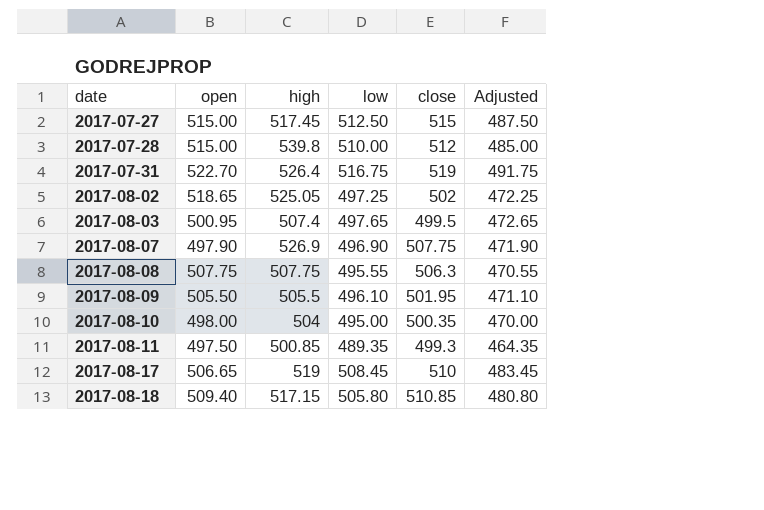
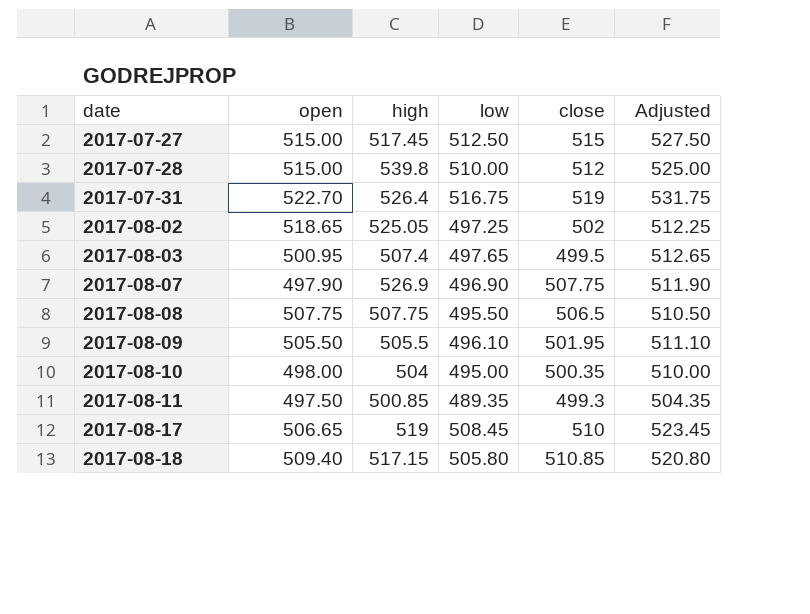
column Adjusted | formula: [low] - 25 -> [low] + 15
2017-08-08 | low: 495.55 -> 495.50
2017-08-08 | close: 506.3 -> 506.5

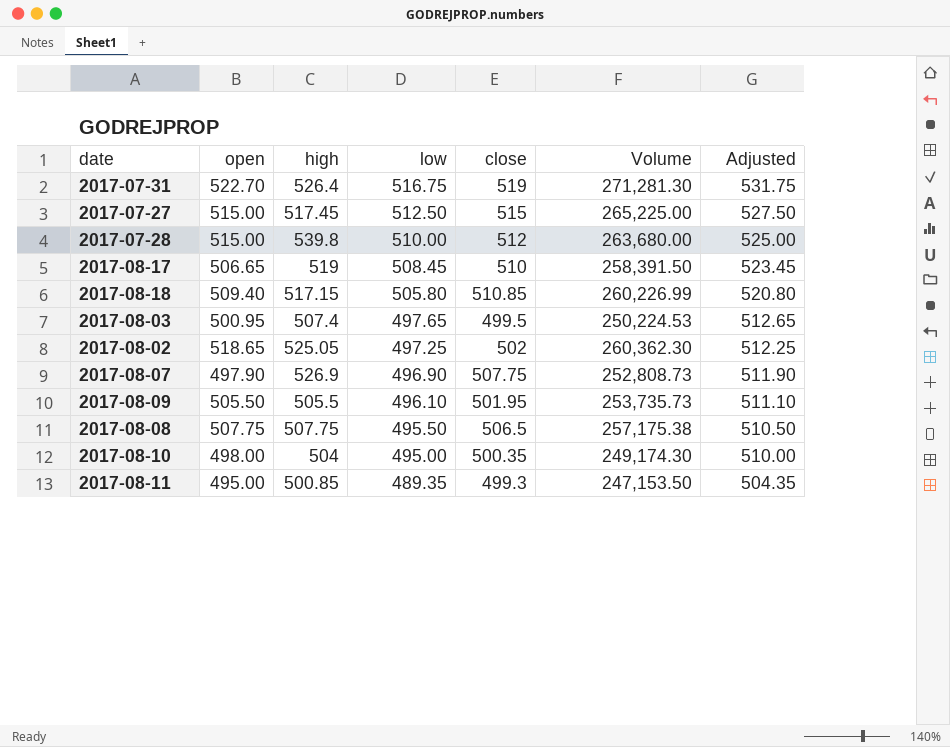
row order: date ascending -> low descending
column Volume | formula: none -> [open] * [close]
2017-08-11 | open: 497.50 -> 495.00

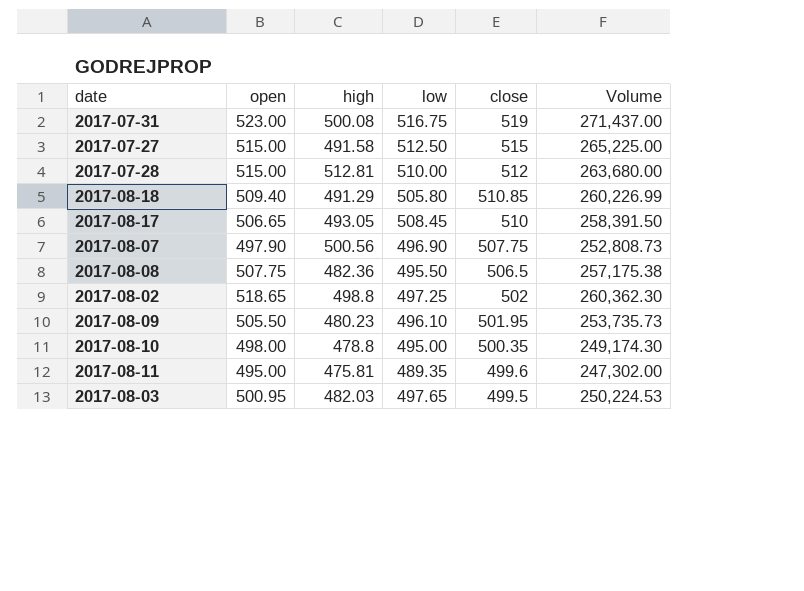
row order: low descending -> close descending
column Adjusted | formula: [low] + 15 -> none
2017-07-31 | open: 522.70 -> 523.00
2017-07-31 | high: 526.4 -> 500.08
2017-07-31 | Volume: 271,281.30 -> 271,437.00
2017-07-27 | high: 517.45 -> 491.58
2017-07-28 | high: 539.8 -> 512.81
2017-08-18 | high: 517.15 -> 491.29
2017-08-17 | high: 519 -> 493.05
2017-08-07 | high: 526.9 -> 500.56
2017-08-08 | high: 507.75 -> 482.36
2017-08-02 | high: 525.05 -> 498.8
2017-08-09 | high: 505.5 -> 480.23
2017-08-10 | high: 504 -> 478.8
2017-08-11 | high: 500.85 -> 475.81
2017-08-11 | close: 499.3 -> 499.6
2017-08-11 | Volume: 247,153.50 -> 247,302.00
2017-08-03 | high: 507.4 -> 482.03

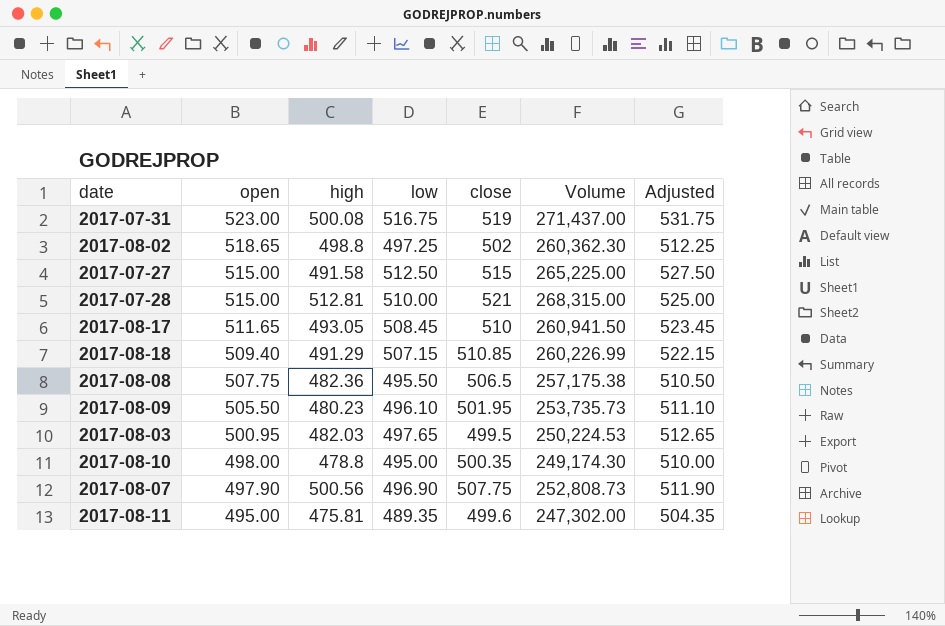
row order: close descending -> open descending
column Adjusted | formula: none -> [low] + 15
2017-07-28 | close: 512 -> 521
2017-07-28 | Volume: 263,680.00 -> 268,315.00
2017-08-17 | open: 506.65 -> 511.65
2017-08-17 | Volume: 258,391.50 -> 260,941.50
2017-08-18 | low: 505.80 -> 507.15

